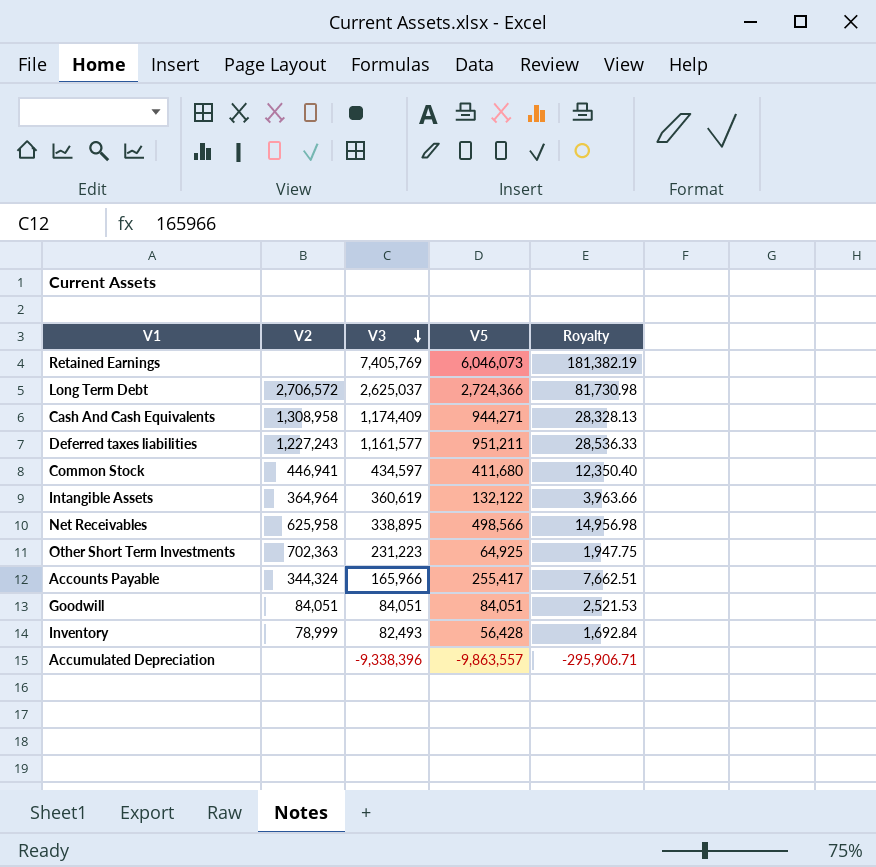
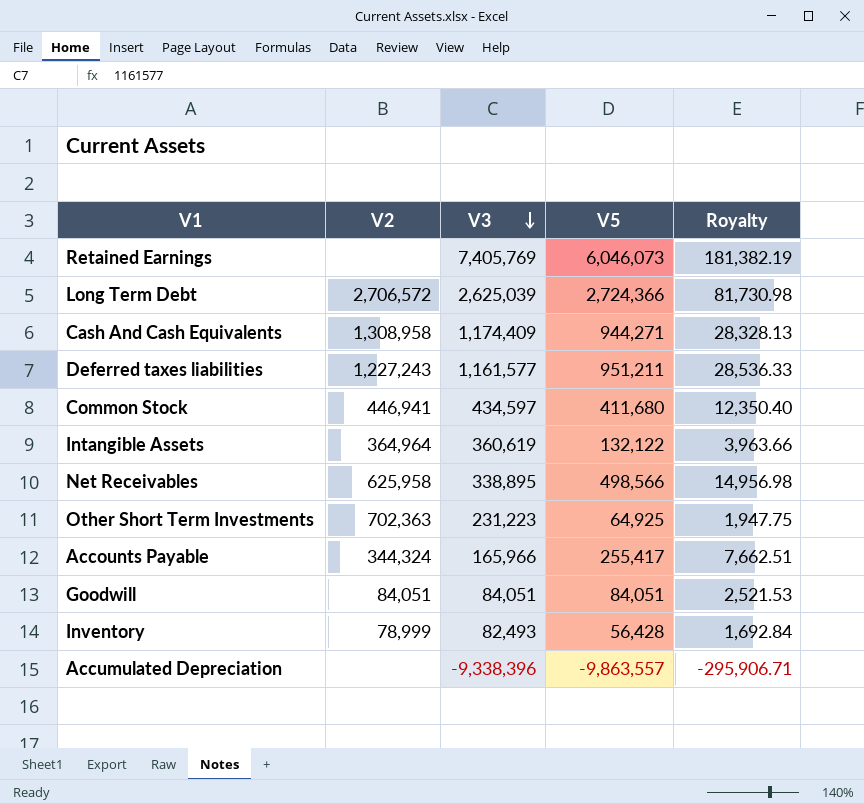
Long Term Debt | V3: 2,625,037 -> 2,625,039

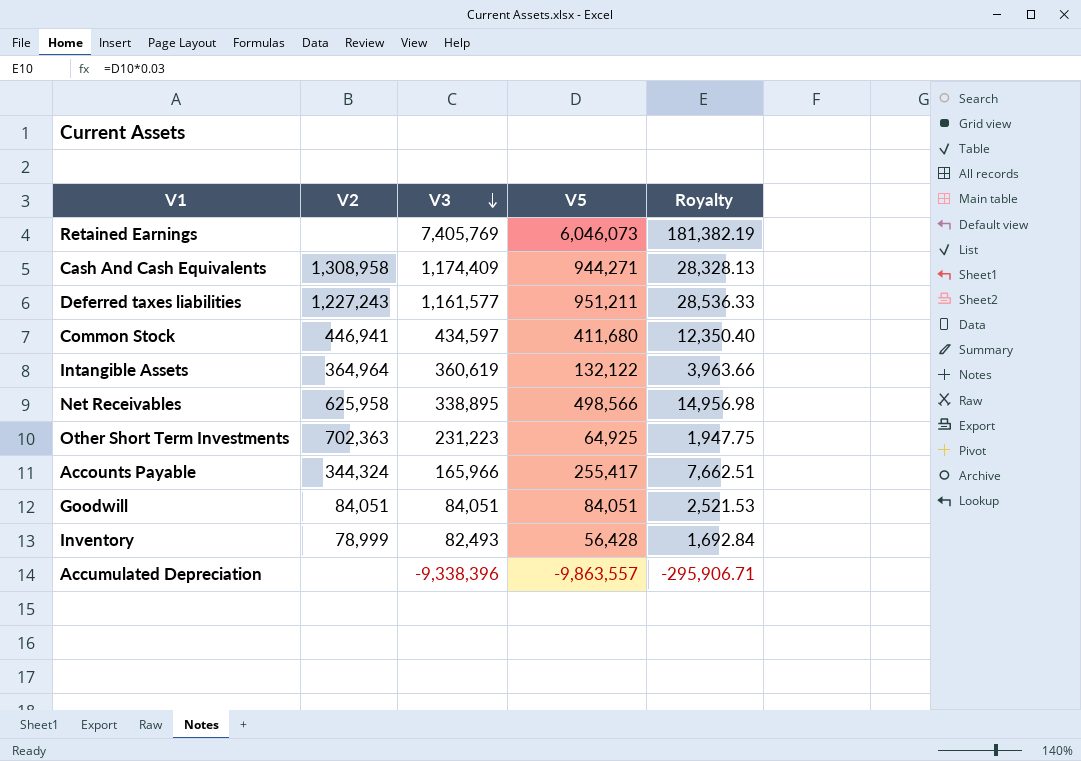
row Long Term Debt: 2,706,572 | 2,625,039 | 2,724,366 | 81,730.98 -> none

